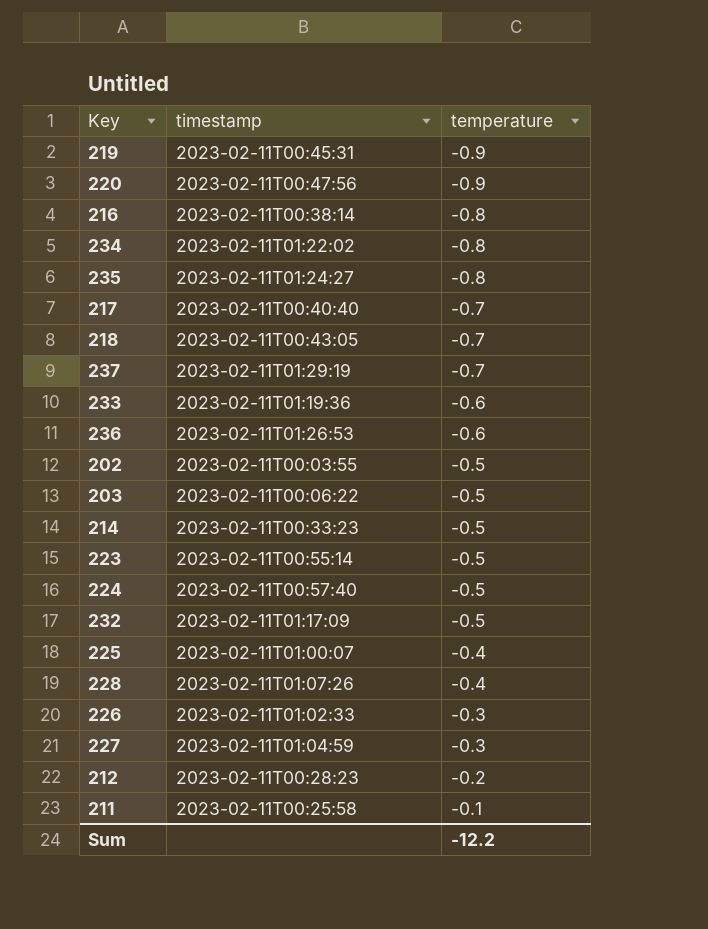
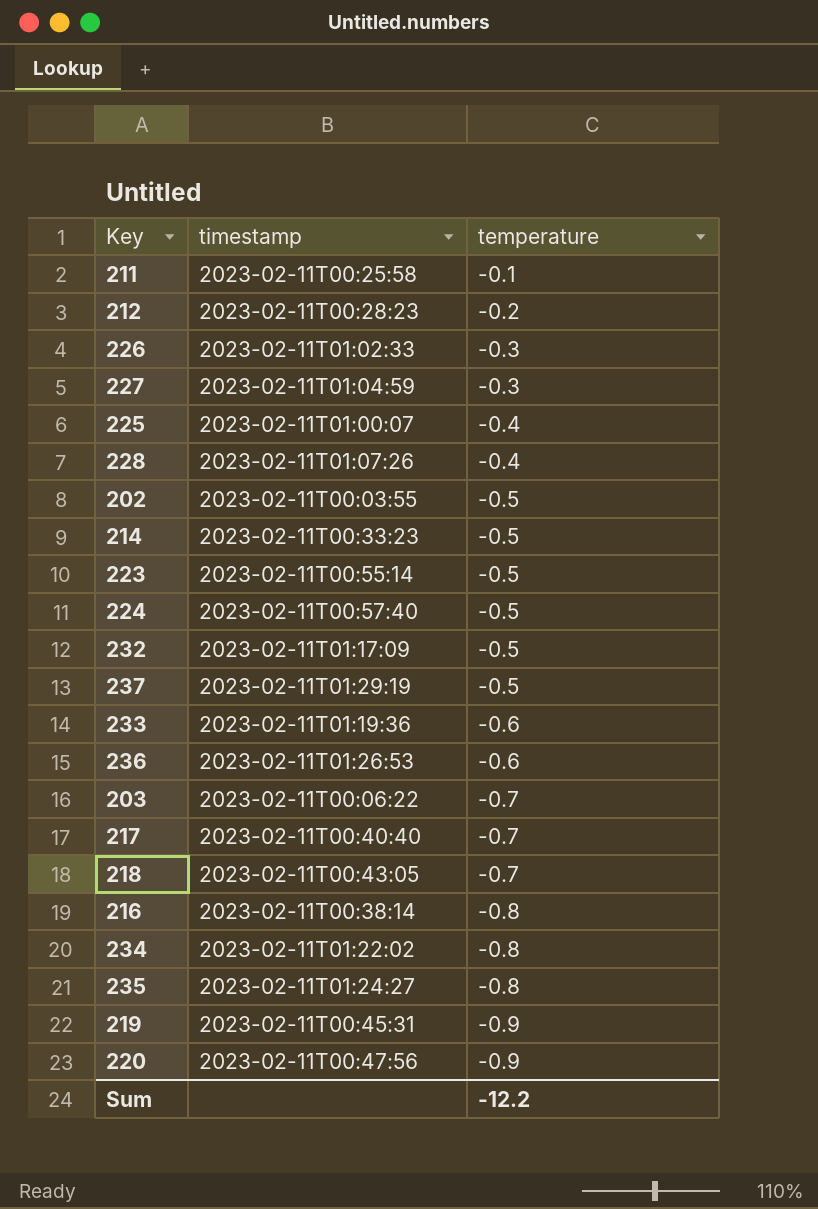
row order: temperature ascending -> temperature descending
237 | temperature: -0.7 -> -0.5
203 | temperature: -0.5 -> -0.7

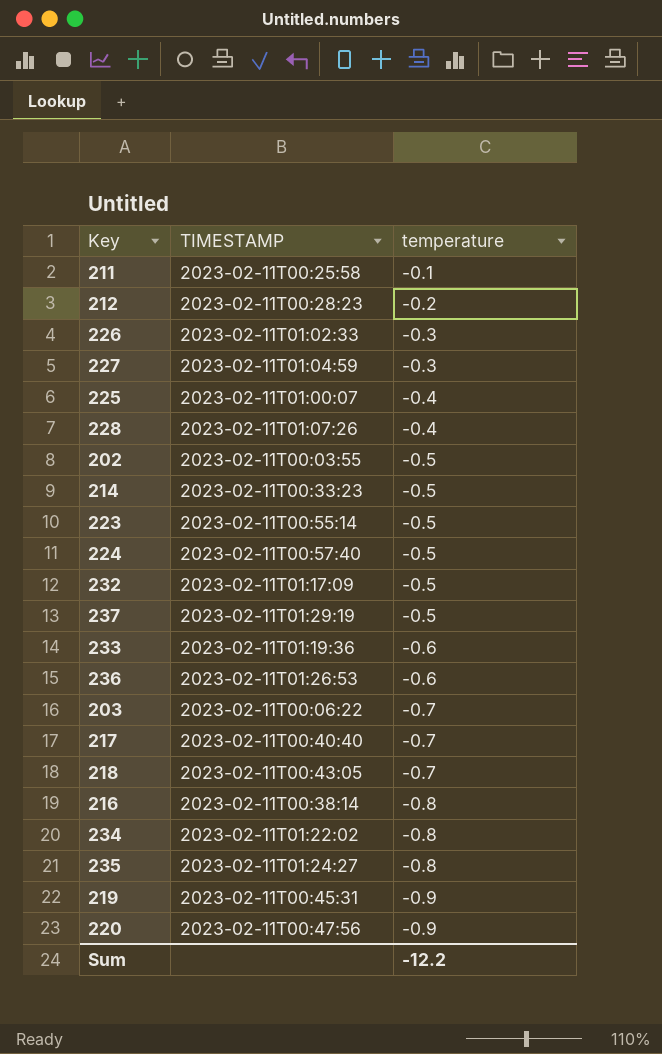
column name: timestamp -> TIMESTAMP

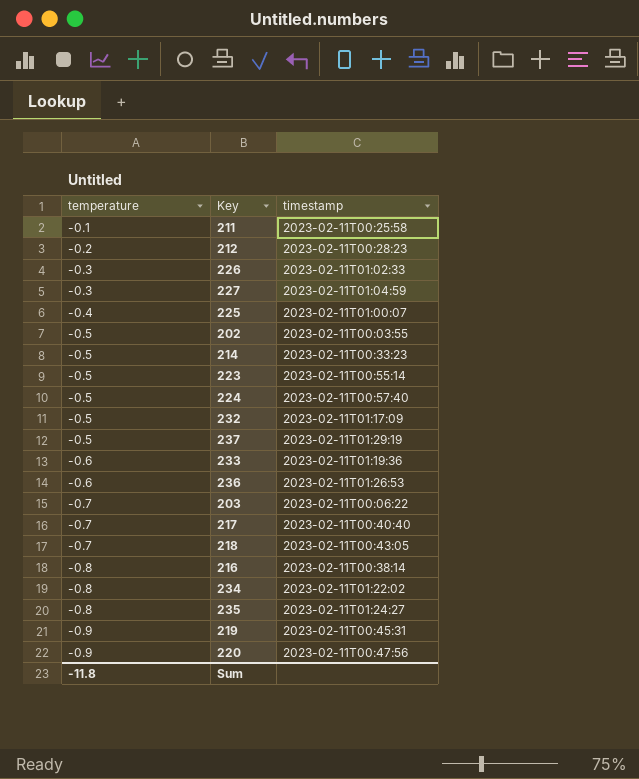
column temperature | position: 3 -> 1
column name: TIMESTAMP -> timestamp
row 228: 2023-02-11T01:07:26 | -0.4 -> none
Sum | temperature: -12.2 -> -11.8

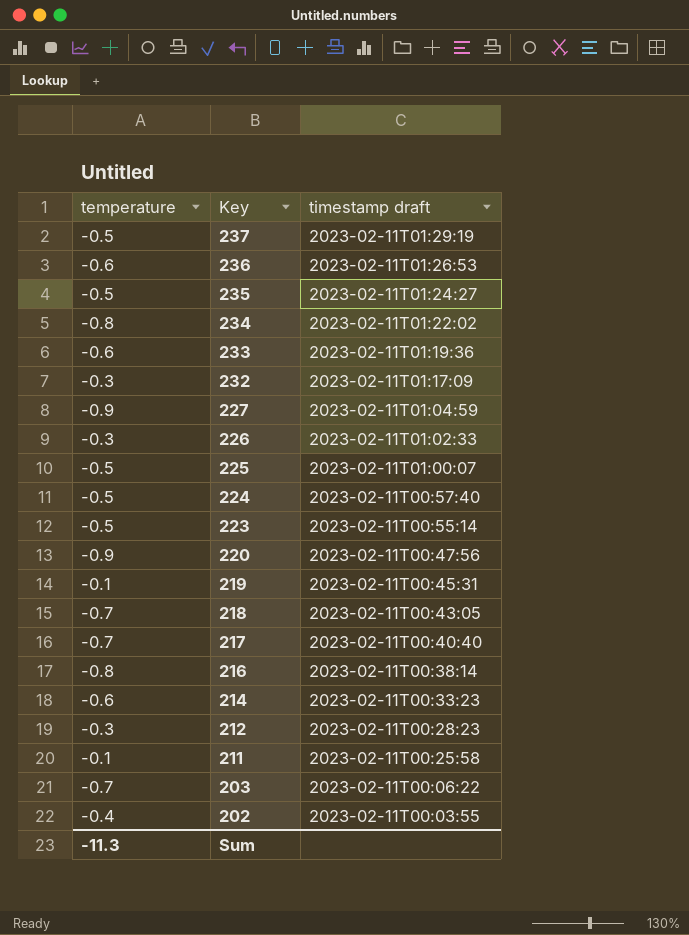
row order: temperature descending -> Key descending
column name: timestamp -> timestamp draft
235 | temperature: -0.8 -> -0.5
232 | temperature: -0.5 -> -0.3
227 | temperature: -0.3 -> -0.9
225 | temperature: -0.4 -> -0.5
219 | temperature: -0.9 -> -0.1
214 | temperature: -0.5 -> -0.6
212 | temperature: -0.2 -> -0.3
202 | temperature: -0.5 -> -0.4
Sum | temperature: -11.8 -> -11.3

